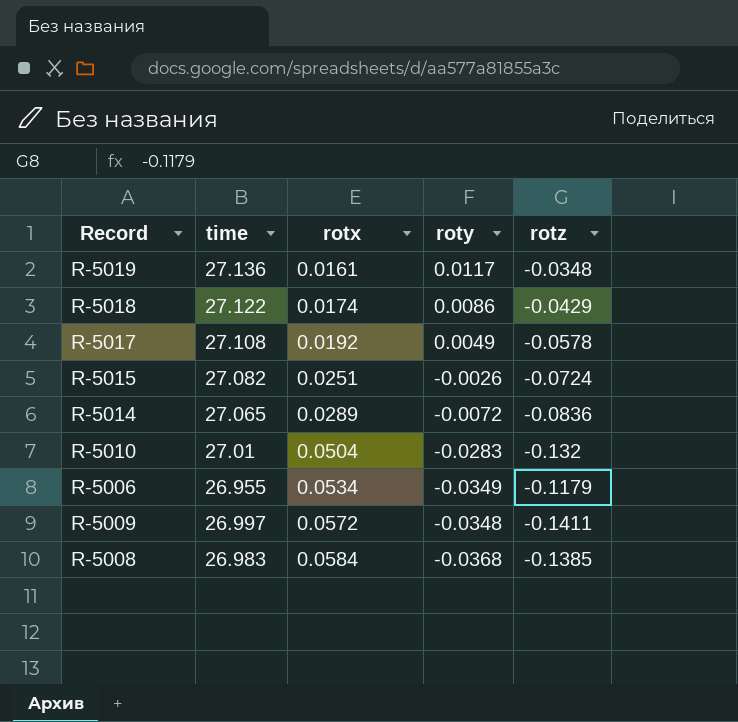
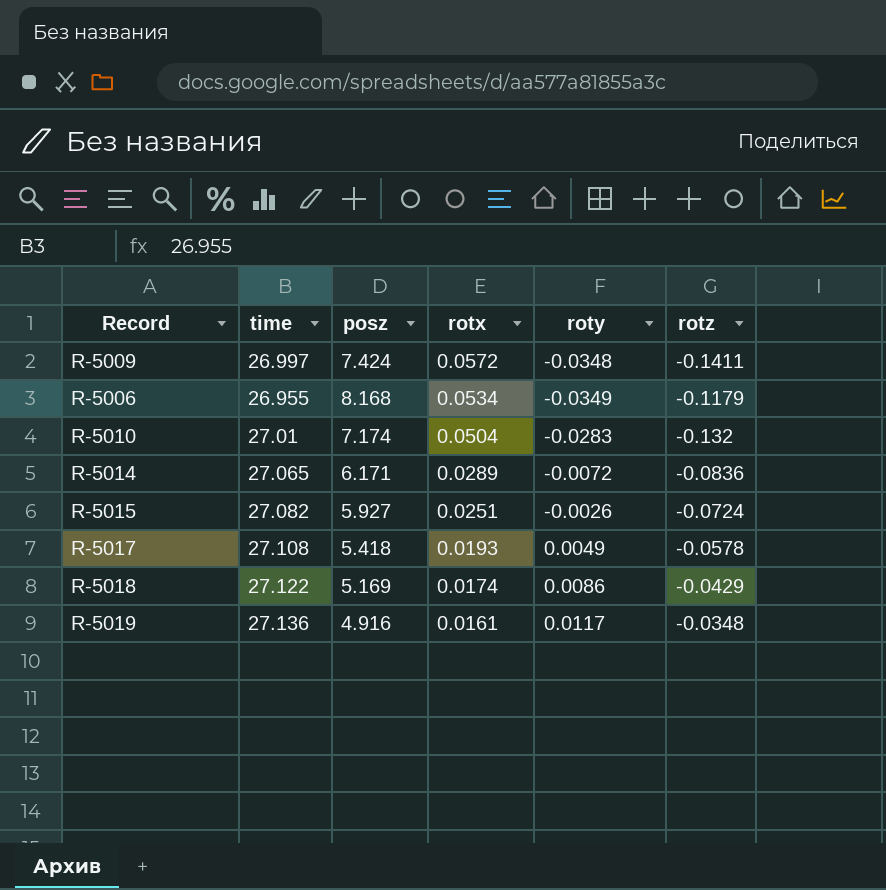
row order: rotx ascending -> rotx descending
column posz | position: none -> 3
row R-5008: 26.983 | 0.0584 | -0.0368 | -0.1385 -> none
R-5017 | rotx: 0.0192 -> 0.0193

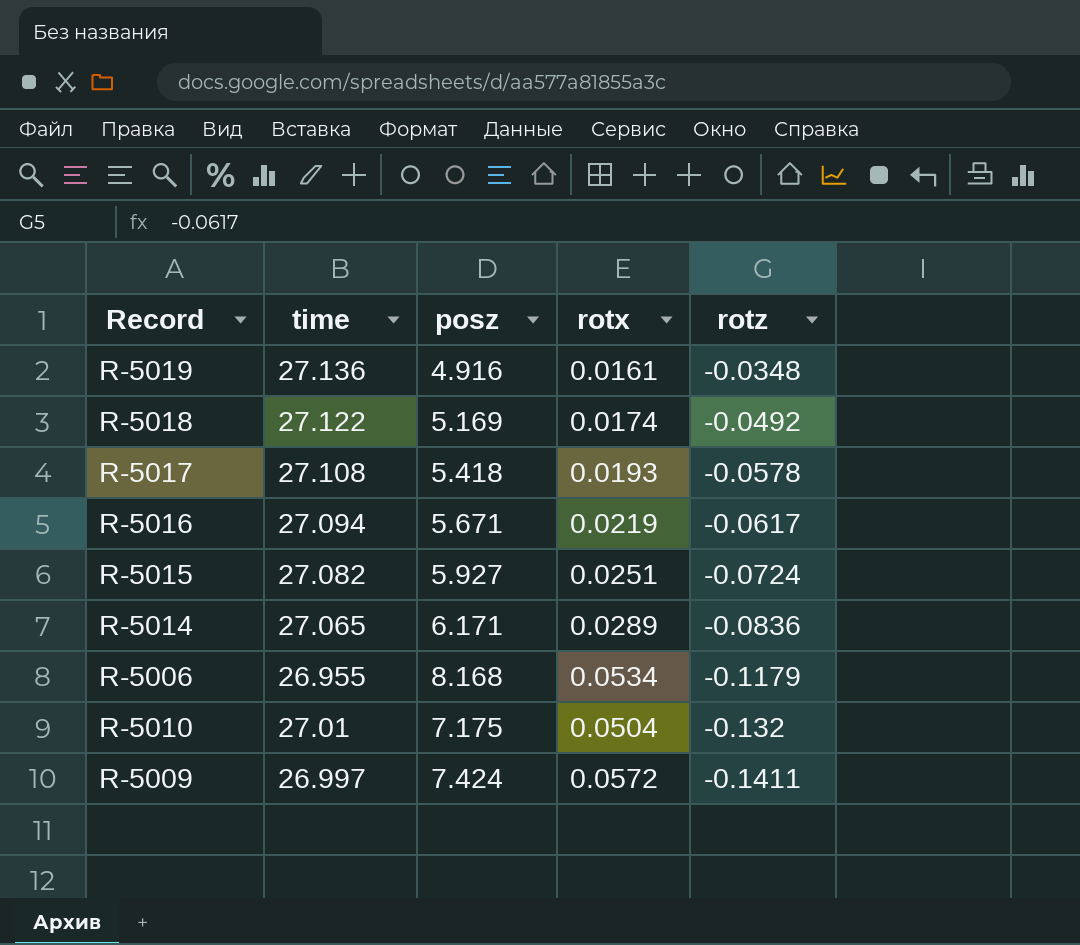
row order: rotx descending -> rotz descending
column roty | position: 5 -> none
R-5018 | rotz: -0.0429 -> -0.0492
row R-5016: none -> 27.094 | 5.671 | 0.0219 | -0.0617
R-5010 | posz: 7.174 -> 7.175

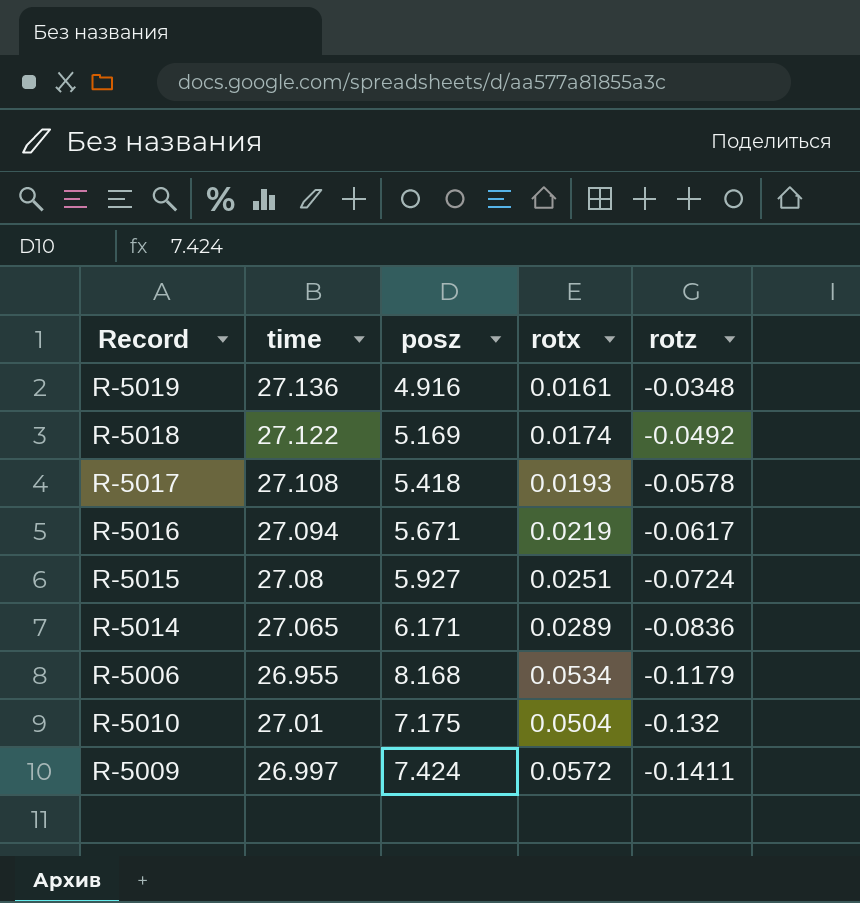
R-5015 | time: 27.082 -> 27.08

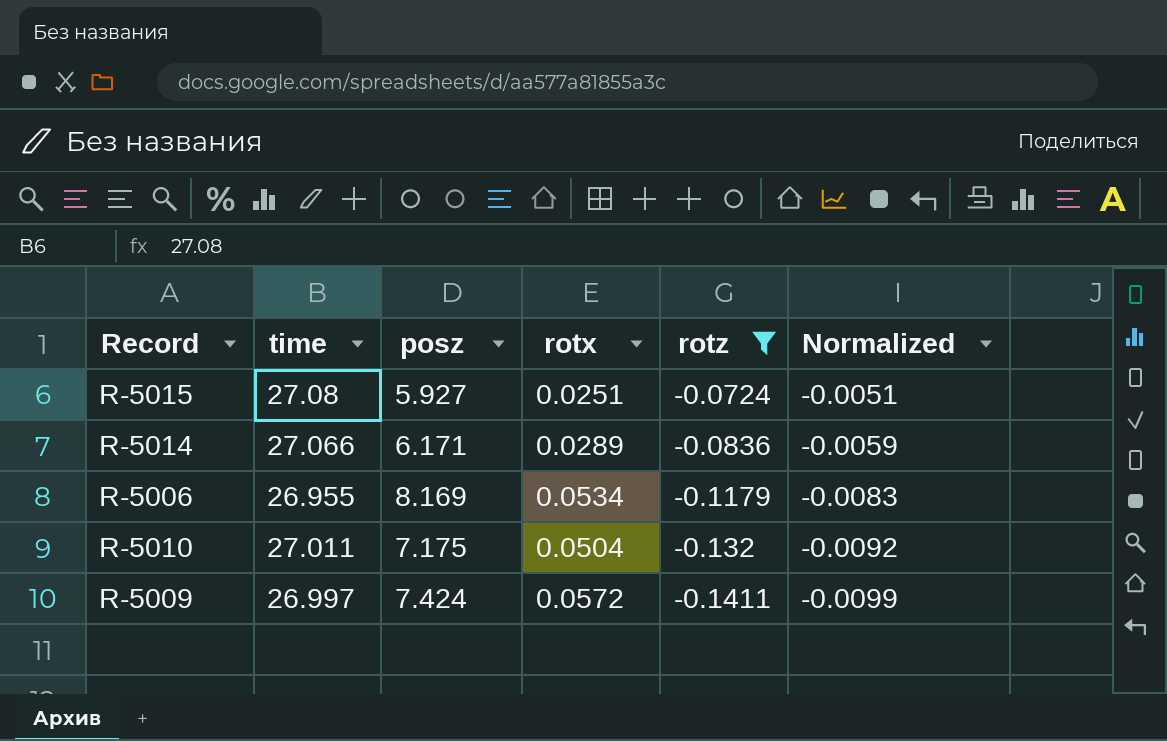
filter: none -> rotz <= -0.0724
column Normalized | formula: none -> [rotz] * 0.07
R-5014 | time: 27.065 -> 27.066
R-5006 | posz: 8.168 -> 8.169
R-5010 | time: 27.01 -> 27.011

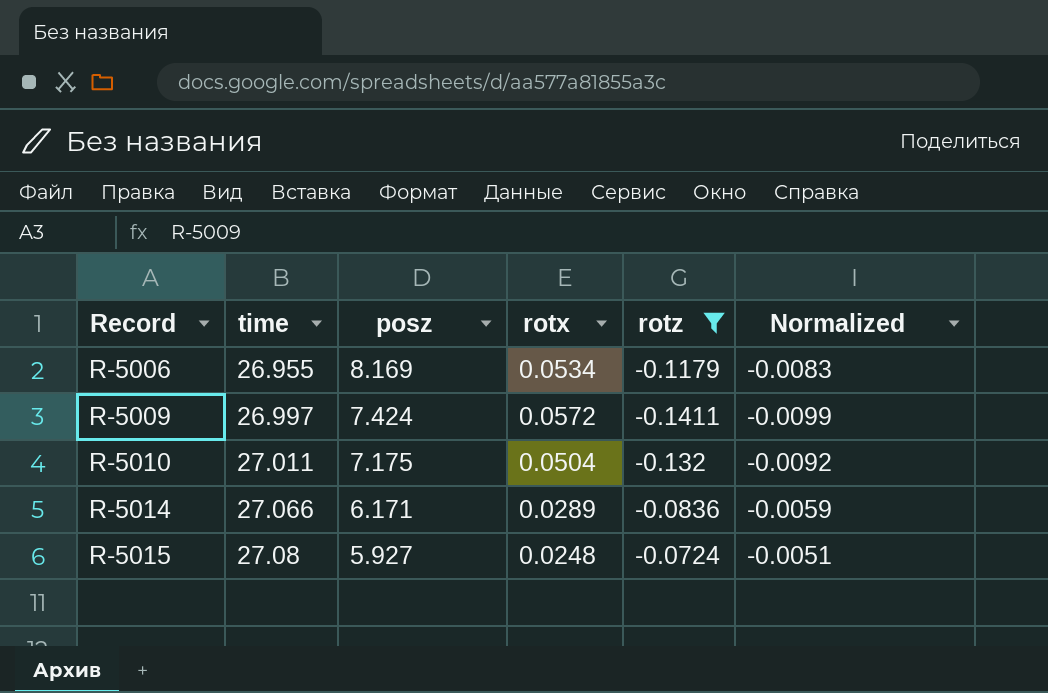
row order: rotz descending -> Record ascending
R-5015 | rotx: 0.0251 -> 0.0248

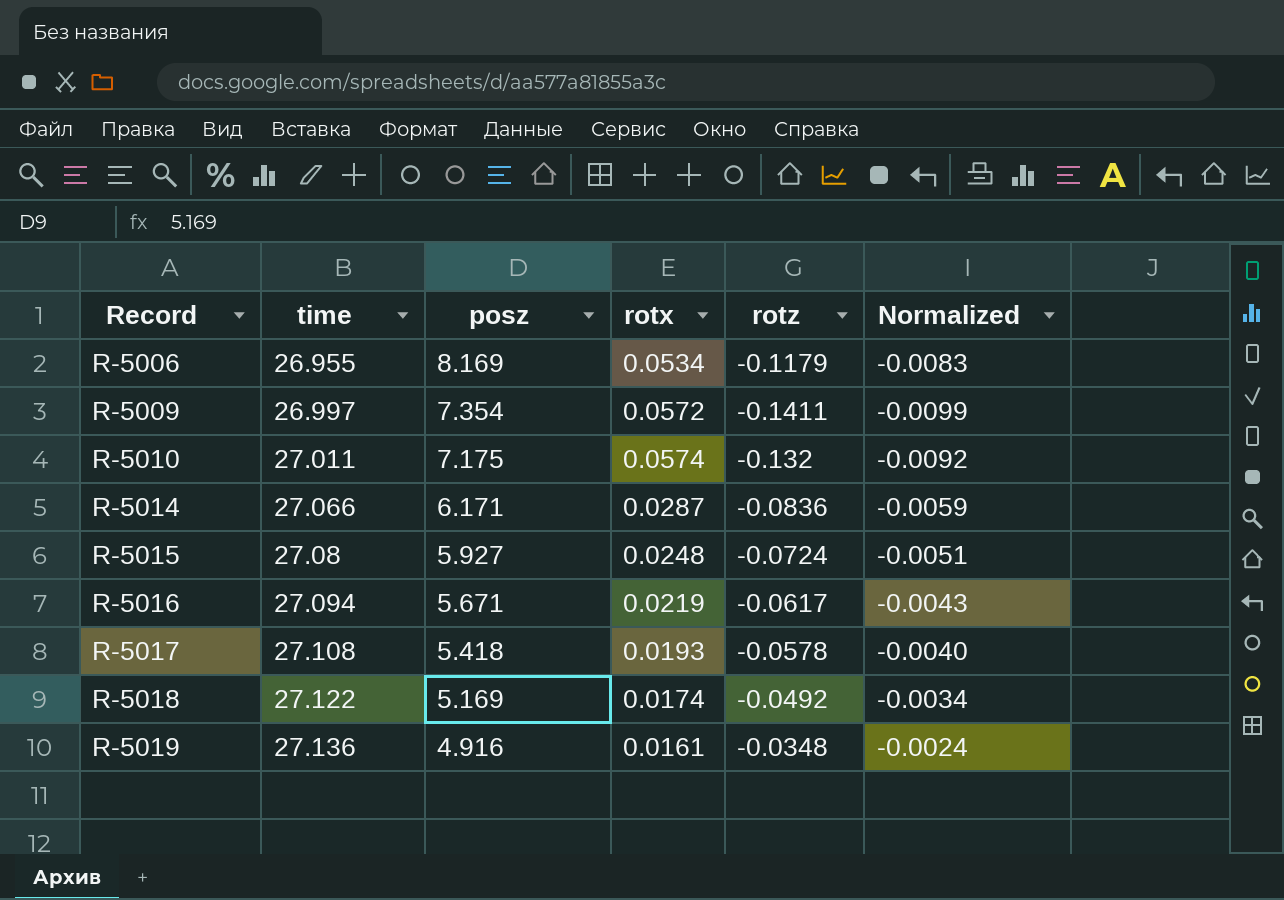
filter: rotz <= -0.0724 -> none
R-5009 | posz: 7.424 -> 7.354
R-5010 | rotx: 0.0504 -> 0.0574
R-5014 | rotx: 0.0289 -> 0.0287

